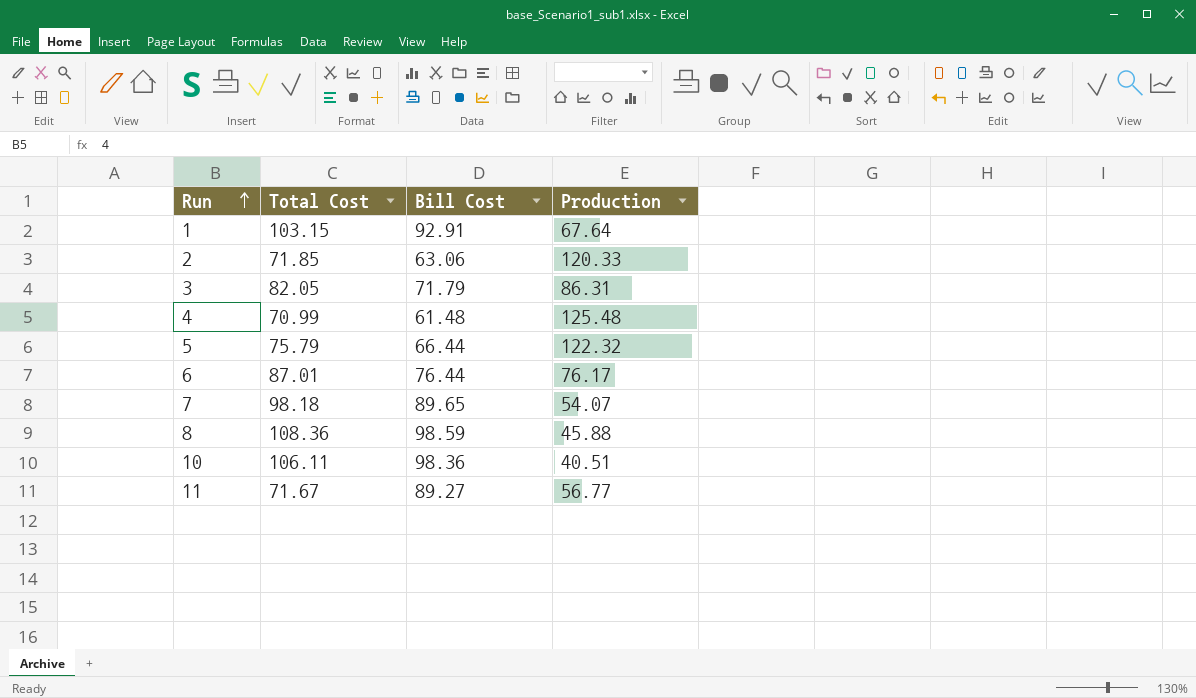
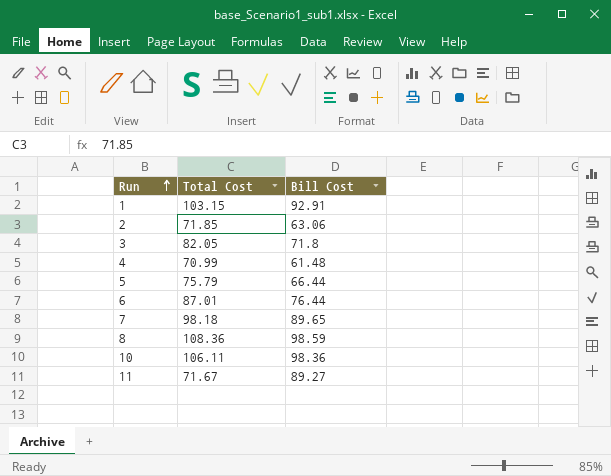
column Production | position: 4 -> none
3 | Bill Cost: 71.79 -> 71.8

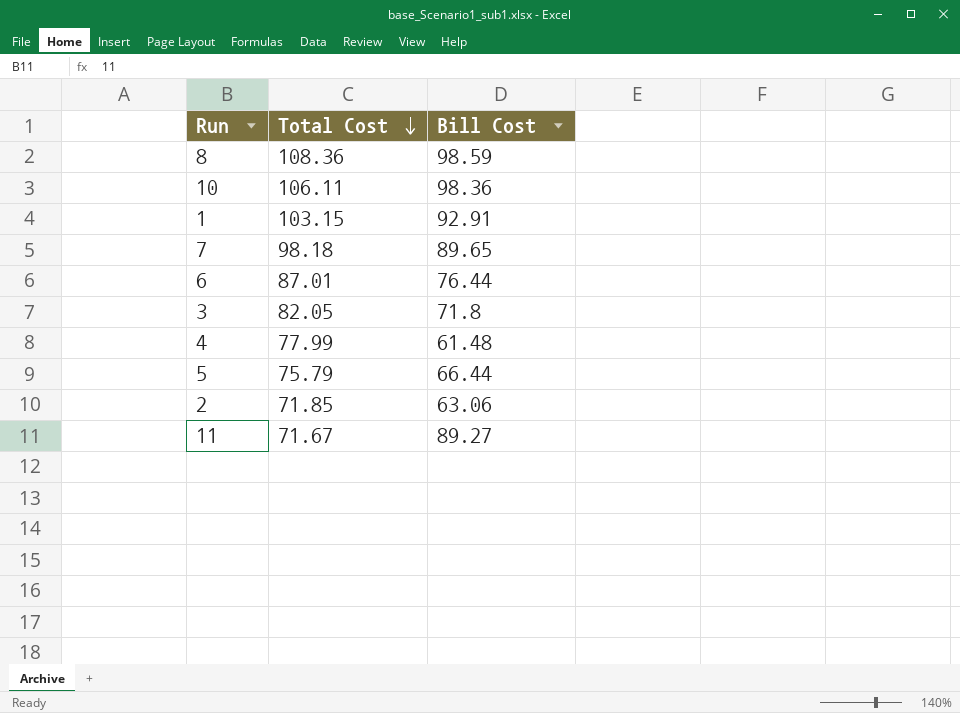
row order: Run ascending -> Total Cost descending
4 | Total Cost: 70.99 -> 77.99

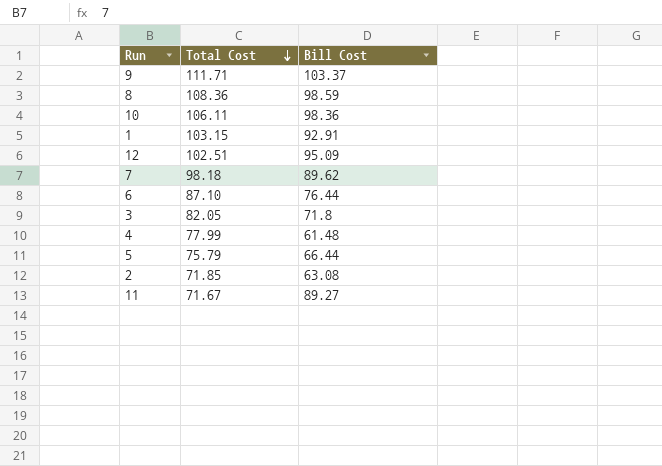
row 9: none -> 111.71 | 103.37
row 12: none -> 102.51 | 95.09
7 | Bill Cost: 89.65 -> 89.62
6 | Total Cost: 87.01 -> 87.10
2 | Bill Cost: 63.06 -> 63.08

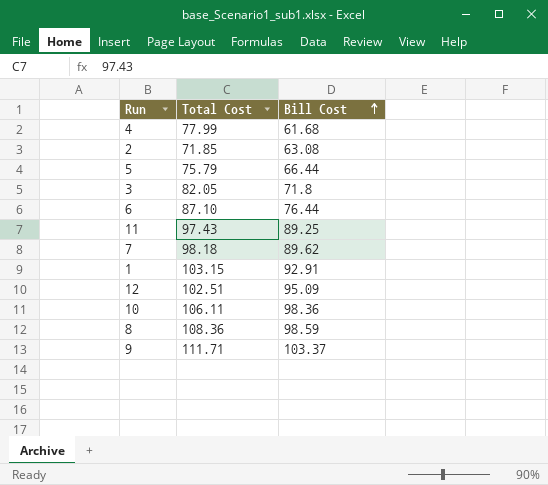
row order: Total Cost descending -> Bill Cost ascending
4 | Bill Cost: 61.48 -> 61.68
11 | Total Cost: 71.67 -> 97.43
11 | Bill Cost: 89.27 -> 89.25

